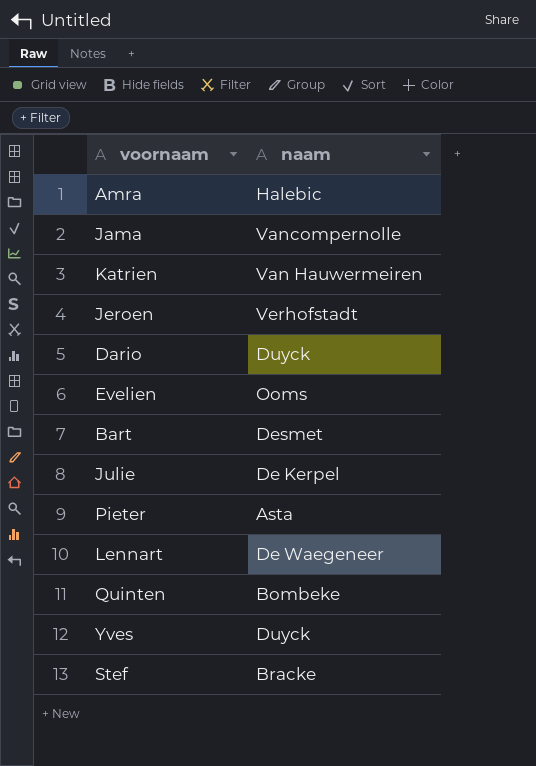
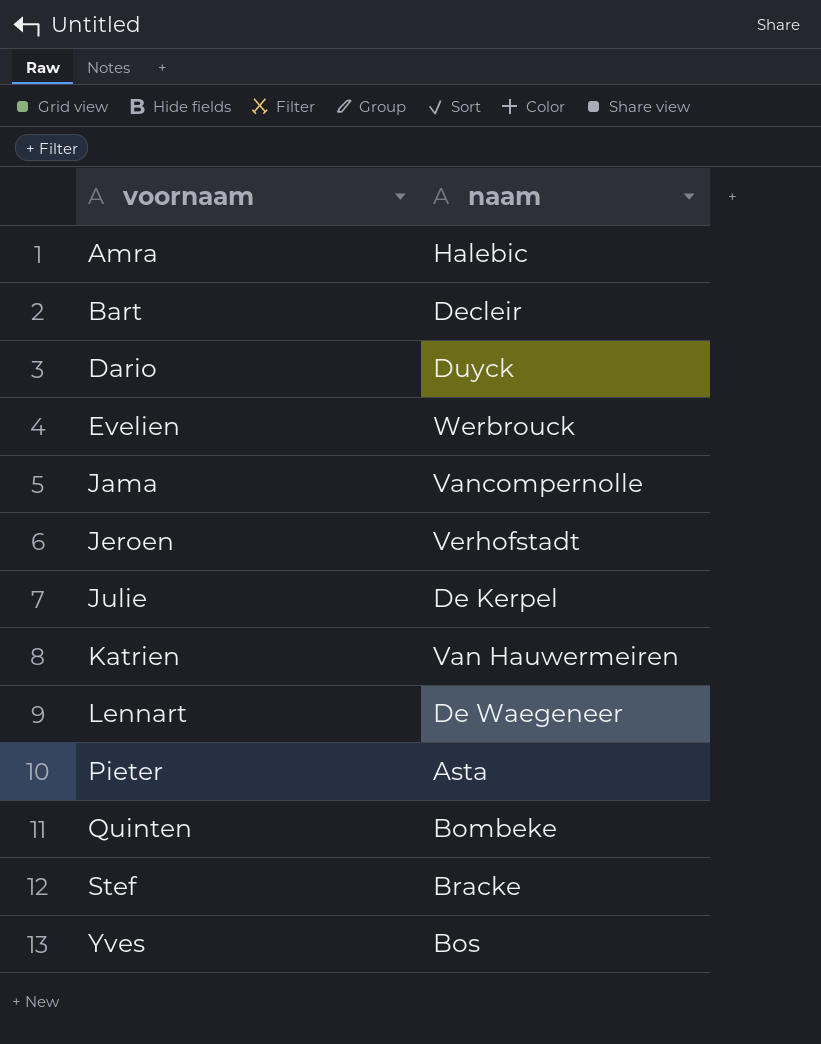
row order: none -> voornaam ascending
Bart | naam: Desmet -> Decleir
Evelien | naam: Ooms -> Werbrouck
Yves | naam: Duyck -> Bos

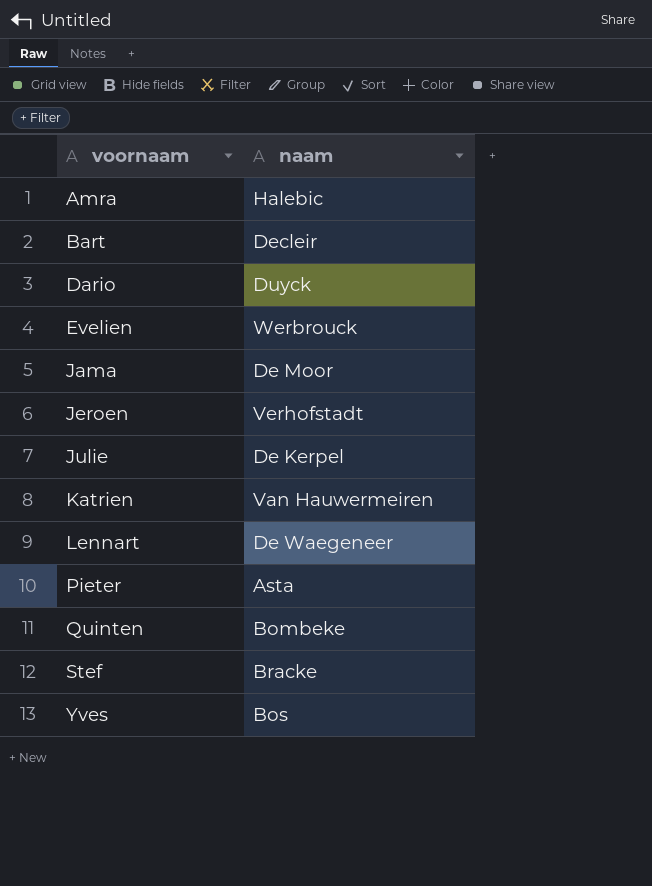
Jama | naam: Vancompernolle -> De Moor

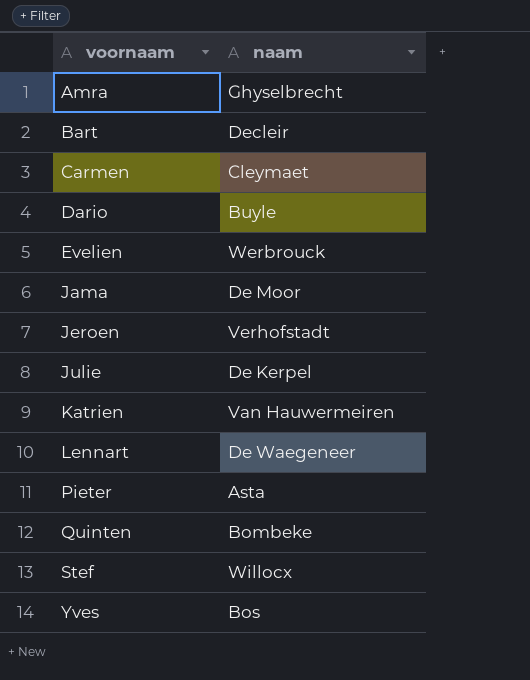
Amra | naam: Halebic -> Ghyselbrecht
row Carmen: none -> Cleymaet
Dario | naam: Duyck -> Buyle
Stef | naam: Bracke -> Willocx

